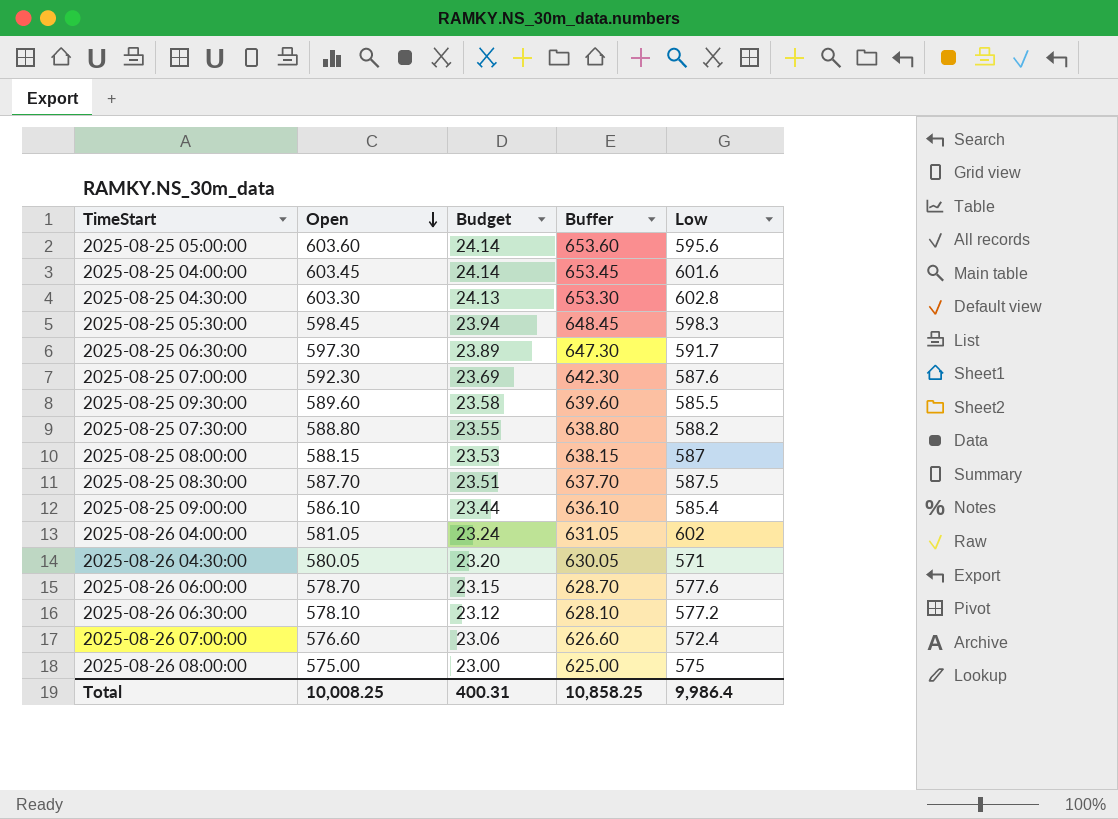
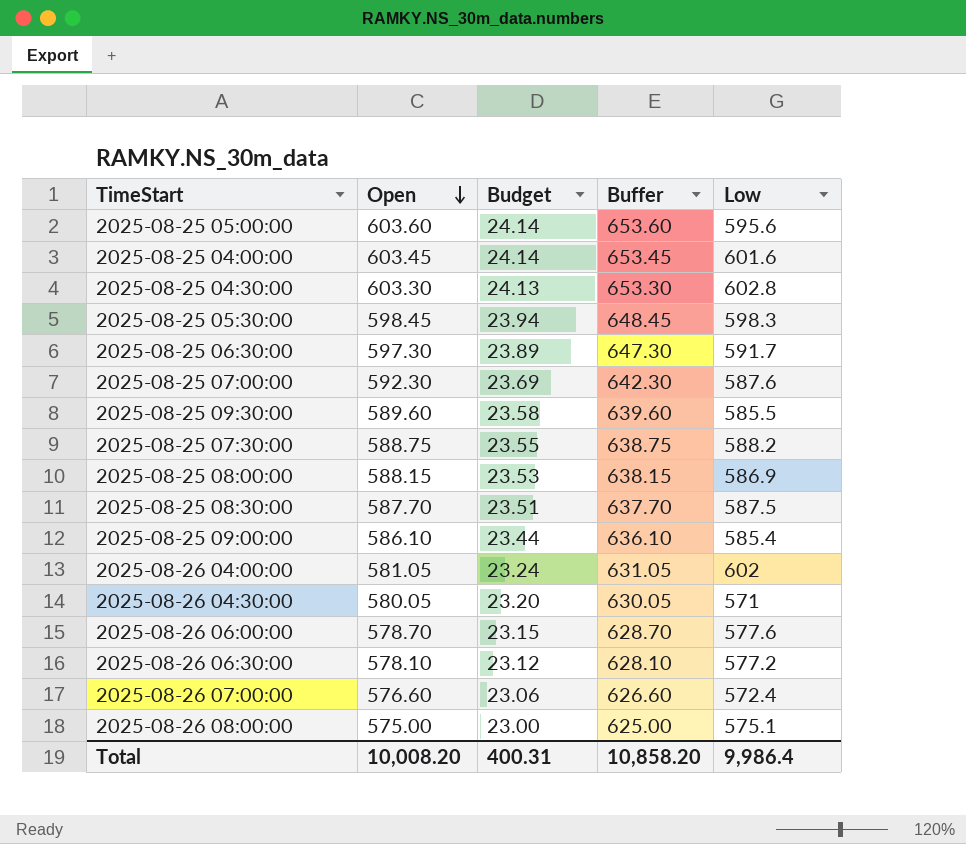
2025-08-25 07:30:00 | Open: 588.80 -> 588.75
2025-08-25 07:30:00 | Buffer: 638.80 -> 638.75
2025-08-25 08:00:00 | Low: 587 -> 586.9
2025-08-26 08:00:00 | Low: 575 -> 575.1
Total | Open: 10,008.25 -> 10,008.20
Total | Buffer: 10,858.25 -> 10,858.20

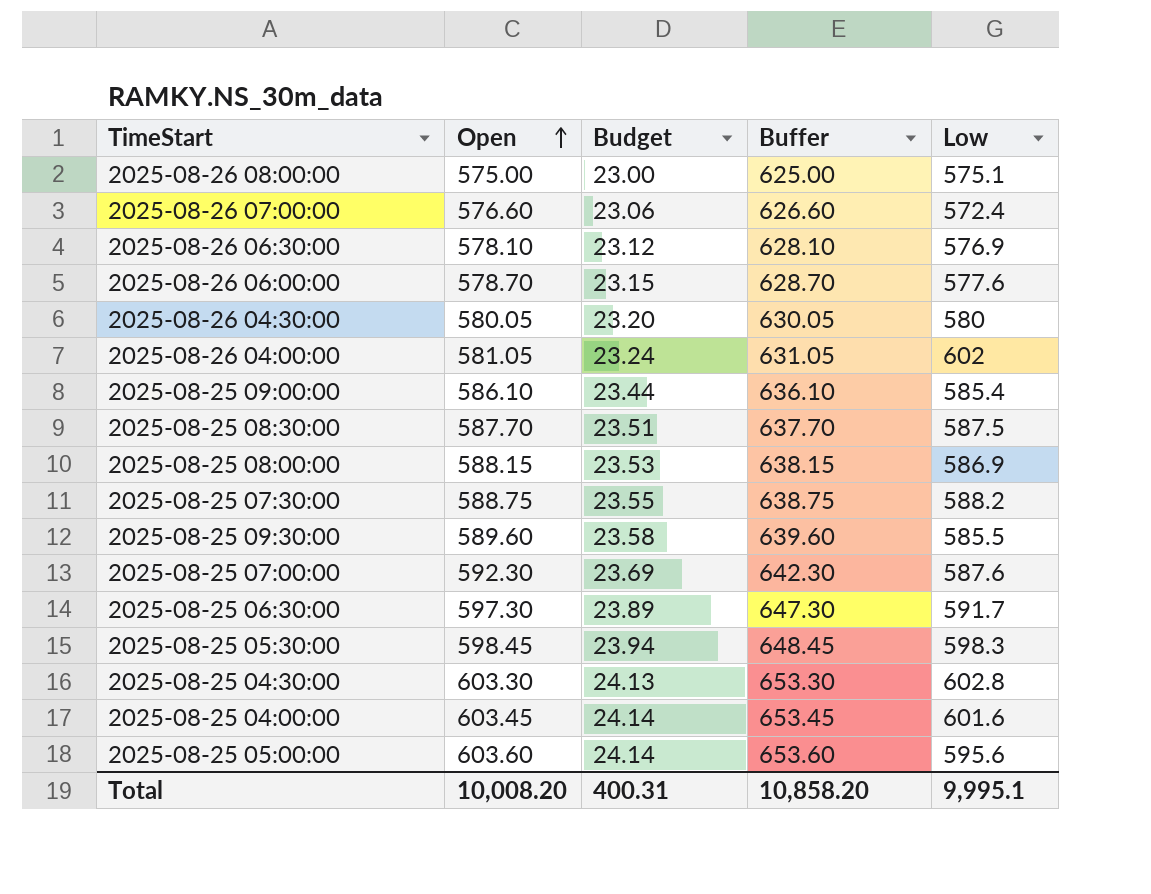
row order: Open descending -> Open ascending
2025-08-26 06:30:00 | Low: 577.2 -> 576.9
2025-08-26 04:30:00 | Low: 571 -> 580
Total | Low: 9,986.4 -> 9,995.1

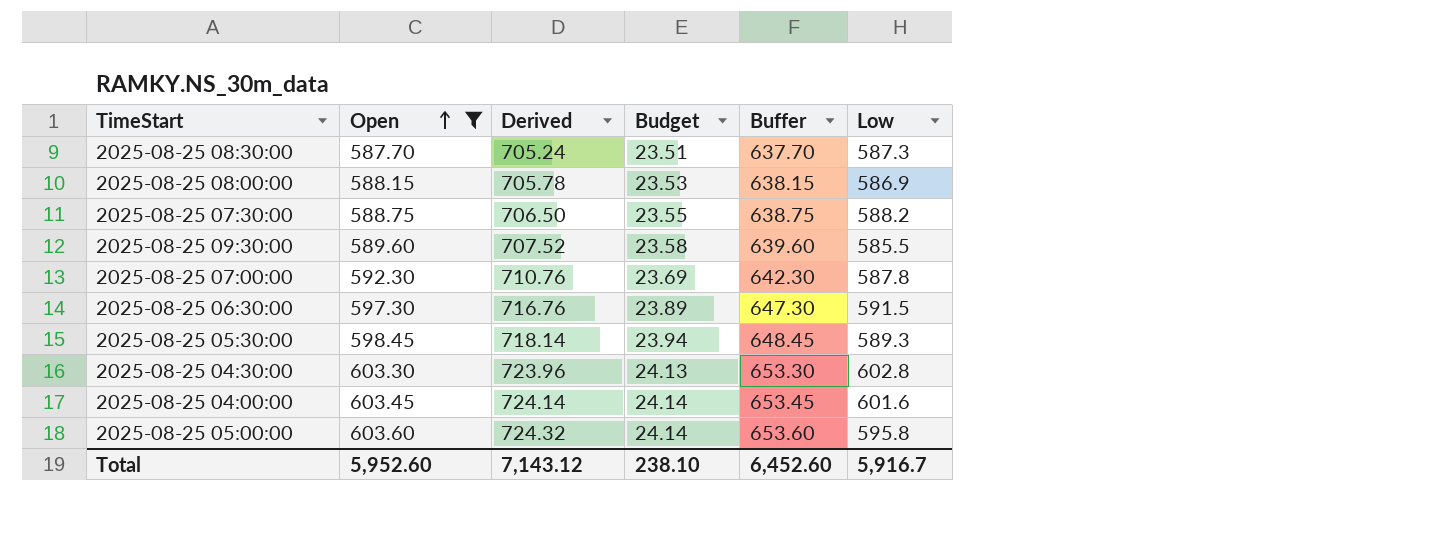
filter: none -> Open >= 587.70
column Derived | formula: none -> [Open] * 1.2
2025-08-25 08:30:00 | Low: 587.5 -> 587.3
2025-08-25 07:00:00 | Low: 587.6 -> 587.8
2025-08-25 06:30:00 | Low: 591.7 -> 591.5
2025-08-25 05:30:00 | Low: 598.3 -> 589.3
2025-08-25 05:00:00 | Low: 595.6 -> 595.8
Total | Open: 10,008.20 -> 5,952.60
Total | Budget: 400.31 -> 238.10
Total | Buffer: 10,858.20 -> 6,452.60
Total | Low: 9,995.1 -> 5,916.7

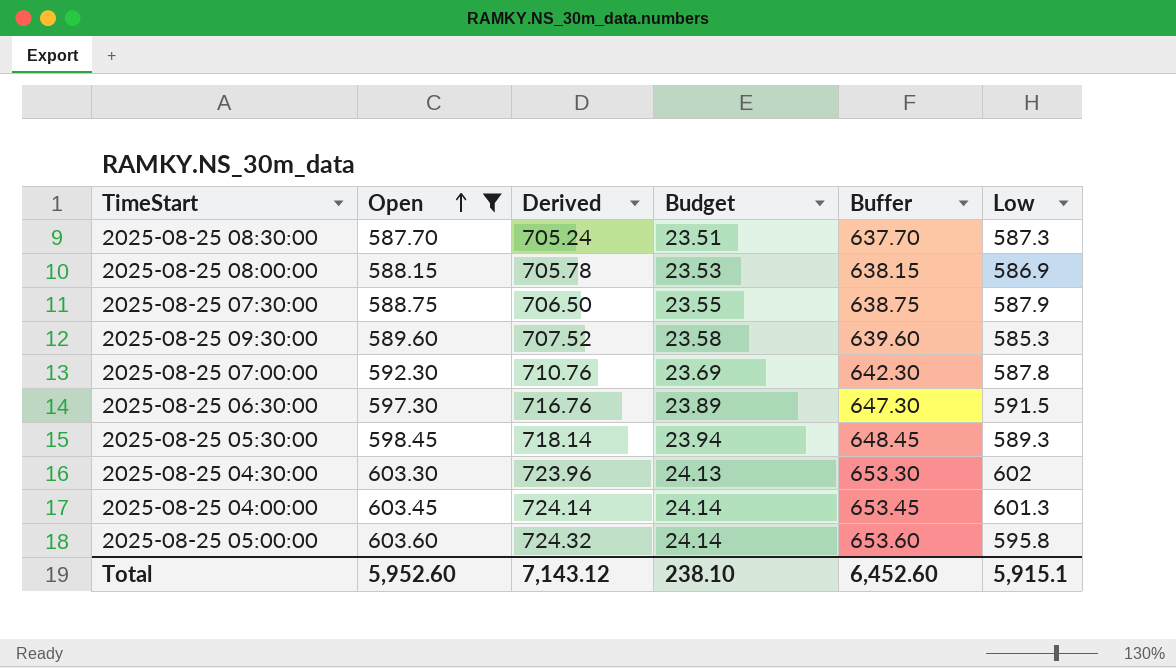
2025-08-25 07:30:00 | Low: 588.2 -> 587.9
2025-08-25 09:30:00 | Low: 585.5 -> 585.3
2025-08-25 04:30:00 | Low: 602.8 -> 602
2025-08-25 04:00:00 | Low: 601.6 -> 601.3
Total | Low: 5,916.7 -> 5,915.1

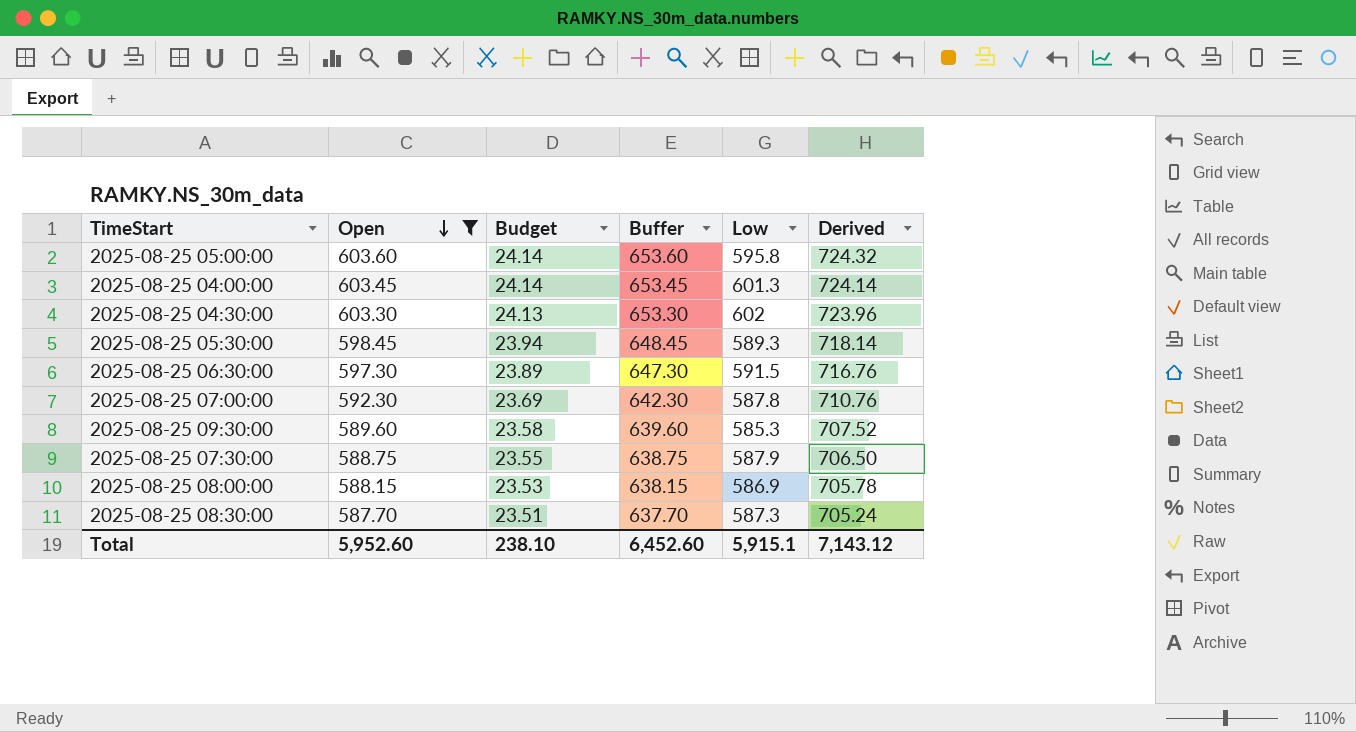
row order: Open ascending -> Open descending
column Derived | position: 3 -> 6

